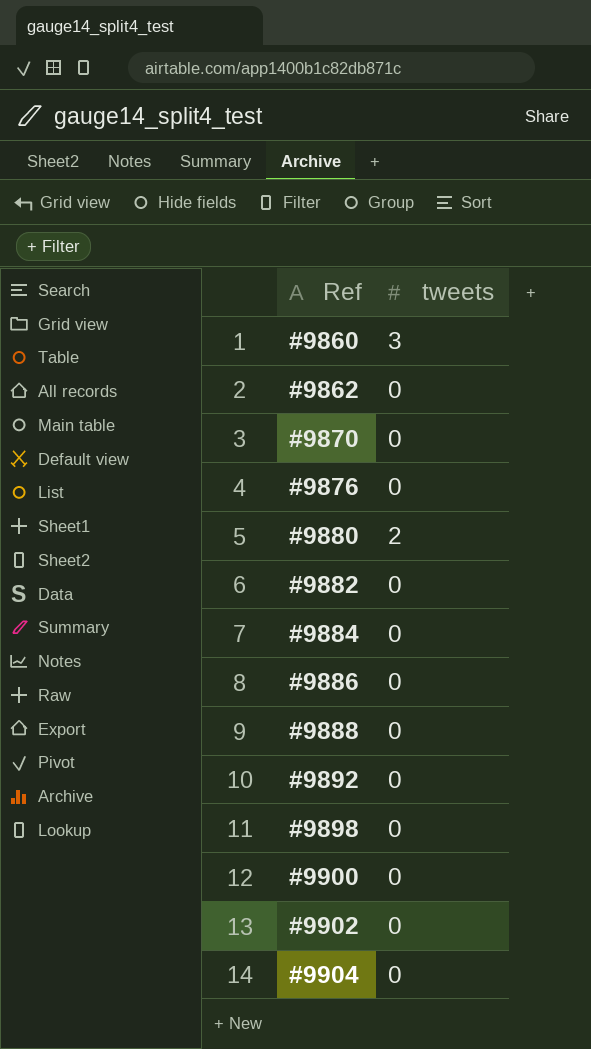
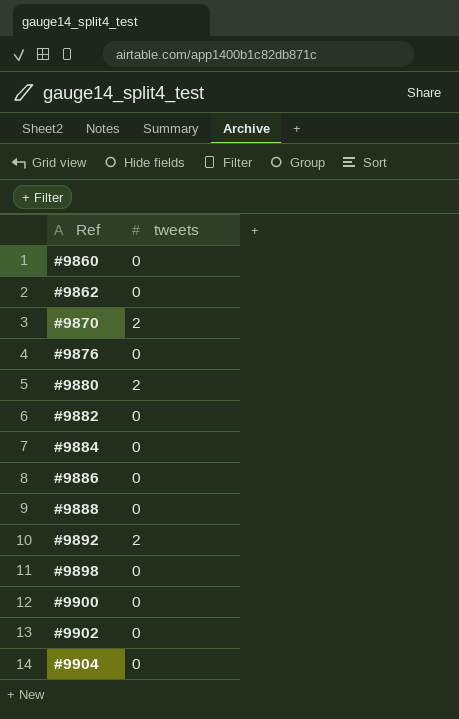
#9860 | tweets: 3 -> 0
#9870 | tweets: 0 -> 2
#9892 | tweets: 0 -> 2

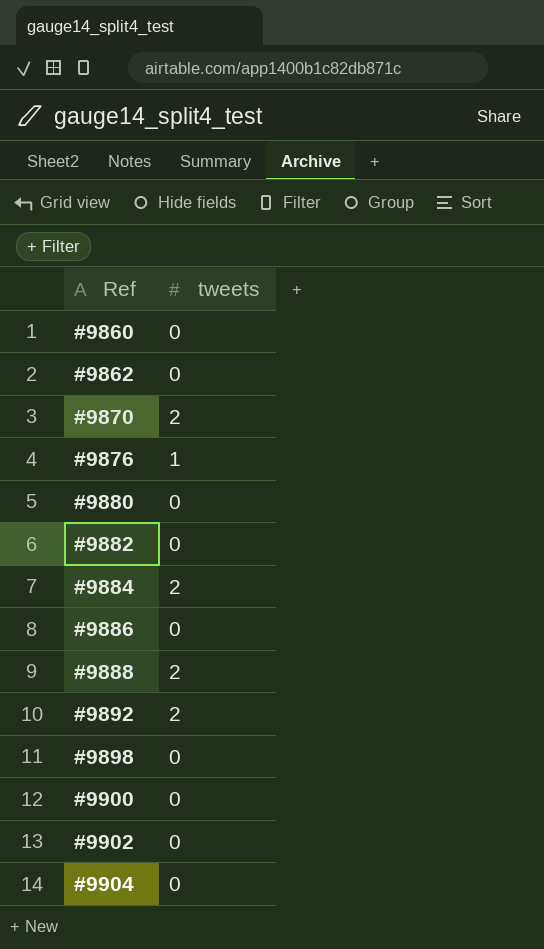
#9876 | tweets: 0 -> 1
#9880 | tweets: 2 -> 0
#9884 | tweets: 0 -> 2
#9888 | tweets: 0 -> 2

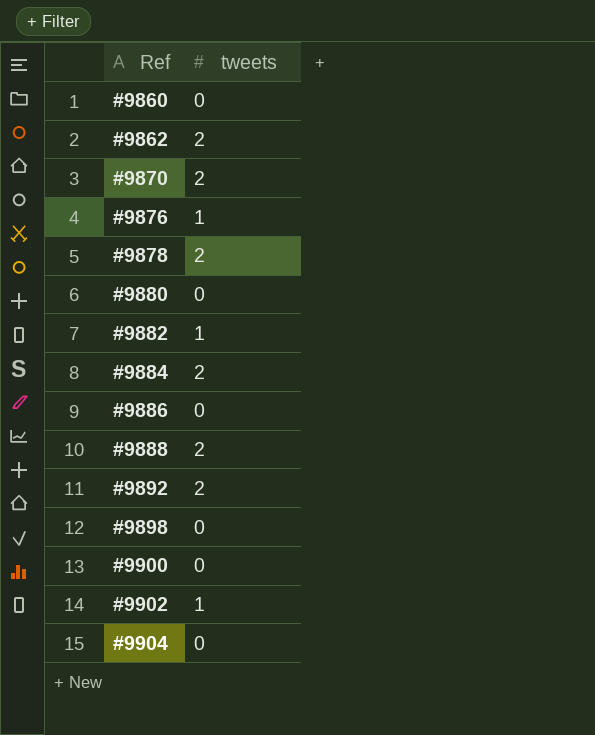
#9862 | tweets: 0 -> 2
row #9878: none -> 2
#9882 | tweets: 0 -> 1
#9902 | tweets: 0 -> 1

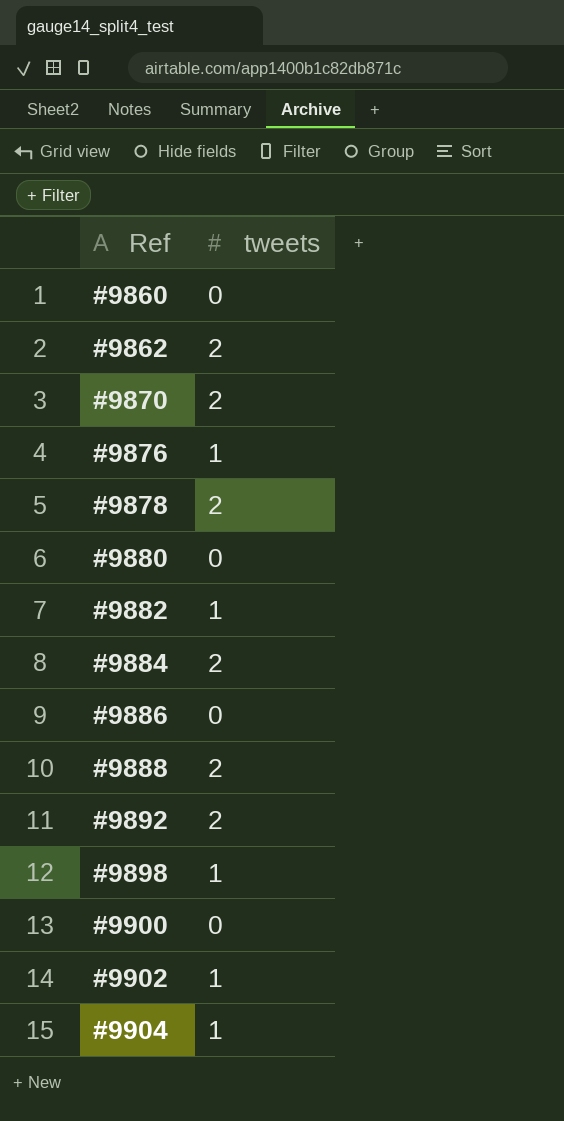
#9898 | tweets: 0 -> 1
#9904 | tweets: 0 -> 1

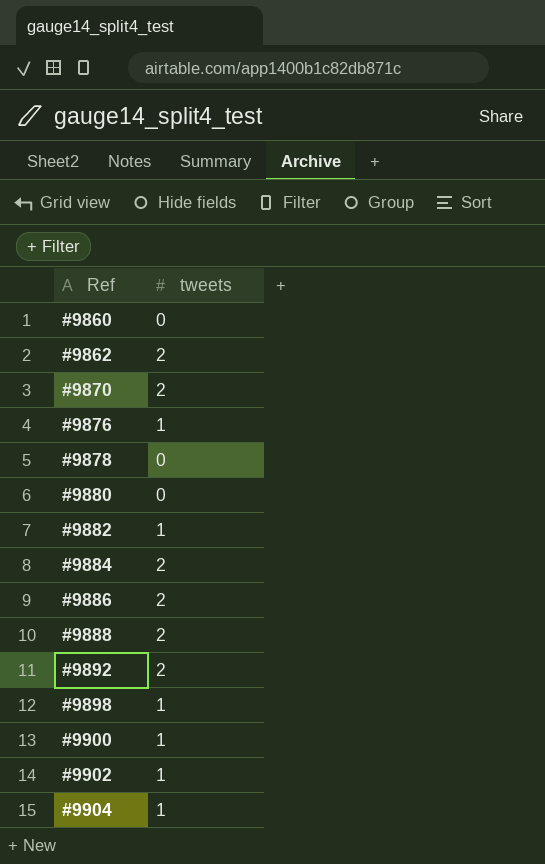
#9878 | tweets: 2 -> 0
#9886 | tweets: 0 -> 2
#9900 | tweets: 0 -> 1

